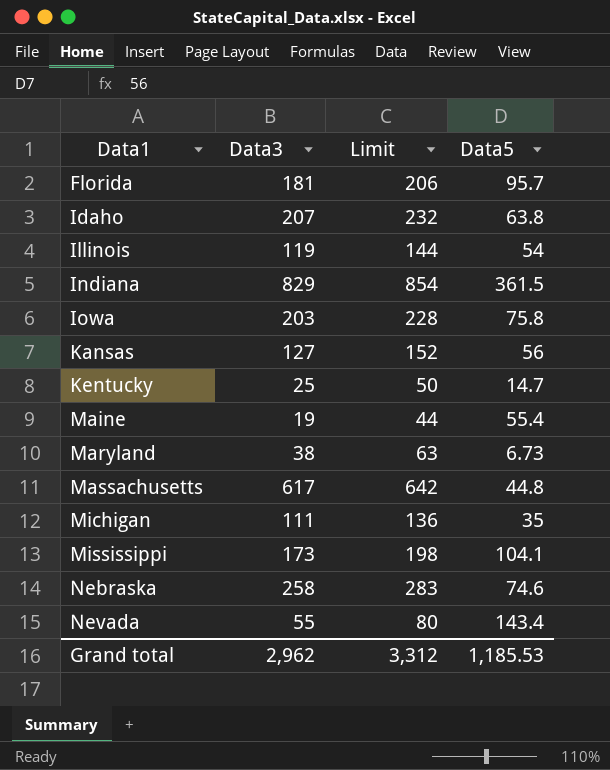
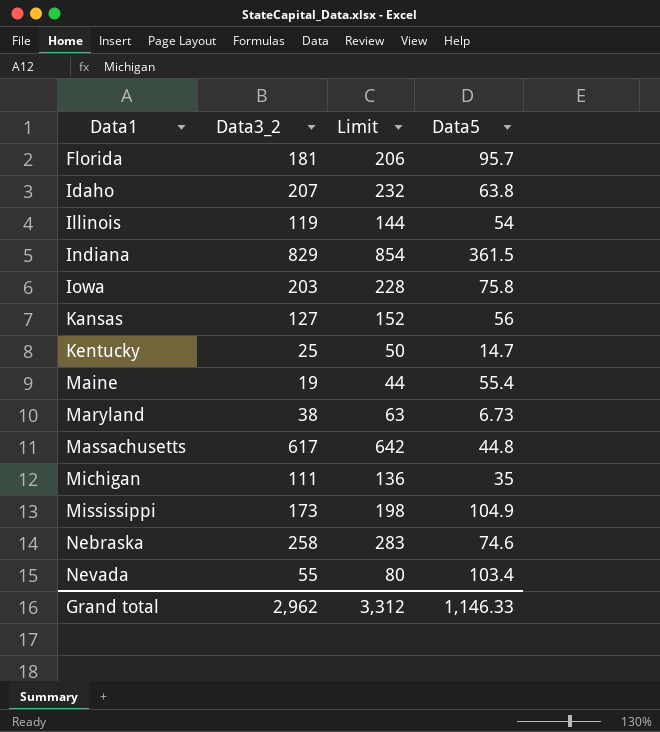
column name: Data3 -> Data3_2
Mississippi | Data5: 104.1 -> 104.9
Nevada | Data5: 143.4 -> 103.4
Grand total | Data5: 1,185.53 -> 1,146.33

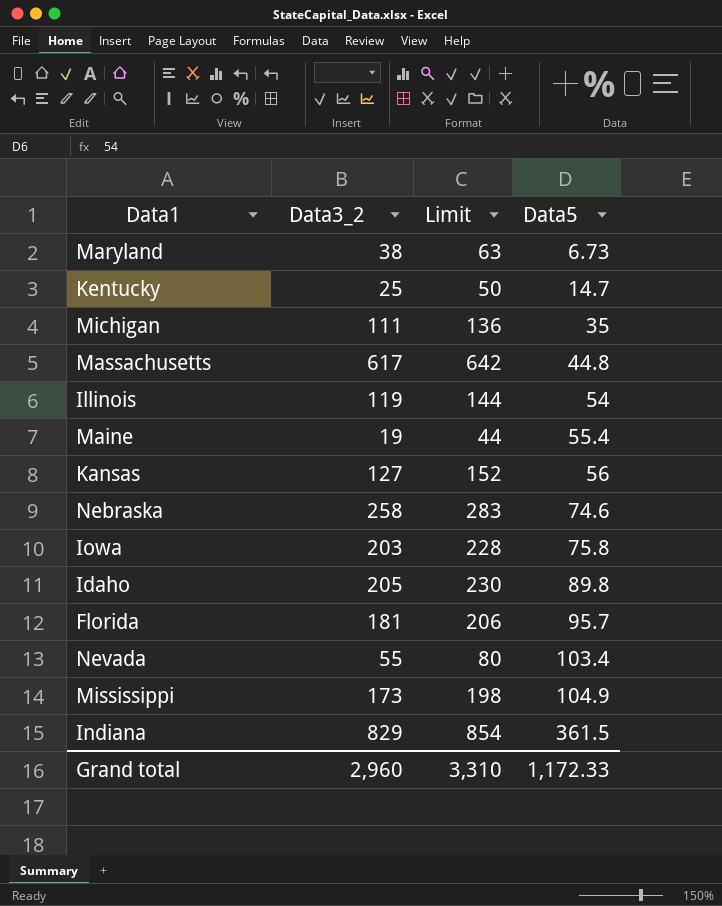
row order: Data1 ascending -> Data5 ascending
Idaho | Data3_2: 207 -> 205
Idaho | Limit: 232 -> 230
Idaho | Data5: 63.8 -> 89.8
Grand total | Data3_2: 2,962 -> 2,960
Grand total | Limit: 3,312 -> 3,310
Grand total | Data5: 1,146.33 -> 1,172.33

